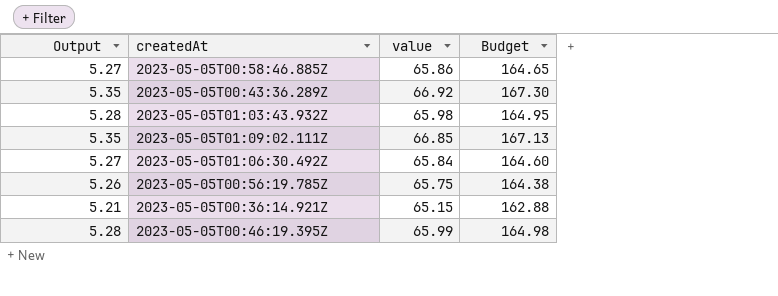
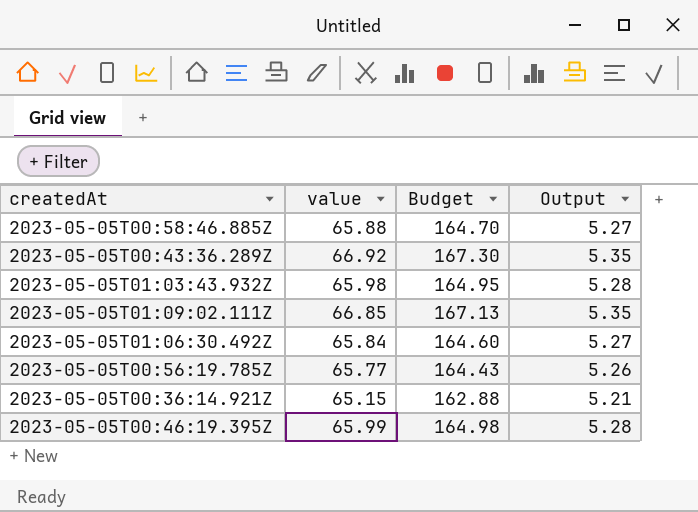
column Output | position: 1 -> 4
2023-05-05T00:58:46.885Z | value: 65.86 -> 65.88
2023-05-05T00:58:46.885Z | Budget: 164.65 -> 164.70
2023-05-05T00:56:19.785Z | value: 65.75 -> 65.77
2023-05-05T00:56:19.785Z | Budget: 164.38 -> 164.43

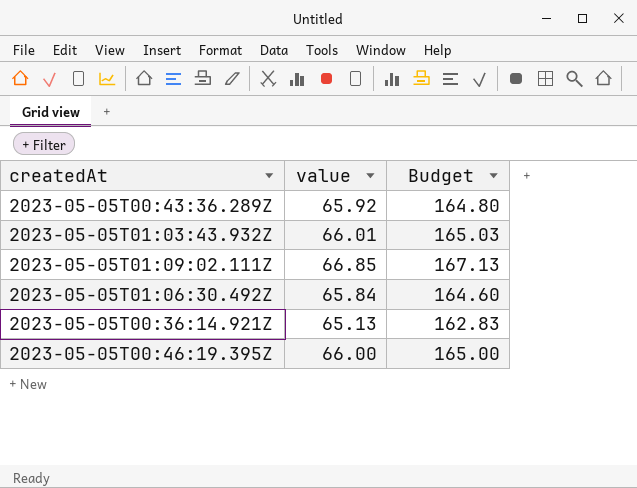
column Output | formula: [value] * 0.08 -> none
row 2023-05-05T00:58:46.885Z: 65.88 | 164.70 | 5.27 -> none
row 2023-05-05T00:56:19.785Z: 65.77 | 164.43 | 5.26 -> none
2023-05-05T00:43:36.289Z | value: 66.92 -> 65.92
2023-05-05T00:43:36.289Z | Budget: 167.30 -> 164.80
2023-05-05T01:03:43.932Z | value: 65.98 -> 66.01
2023-05-05T01:03:43.932Z | Budget: 164.95 -> 165.03
2023-05-05T00:36:14.921Z | value: 65.15 -> 65.13
2023-05-05T00:36:14.921Z | Budget: 162.88 -> 162.83
2023-05-05T00:46:19.395Z | value: 65.99 -> 66.00
2023-05-05T00:46:19.395Z | Budget: 164.98 -> 165.00

